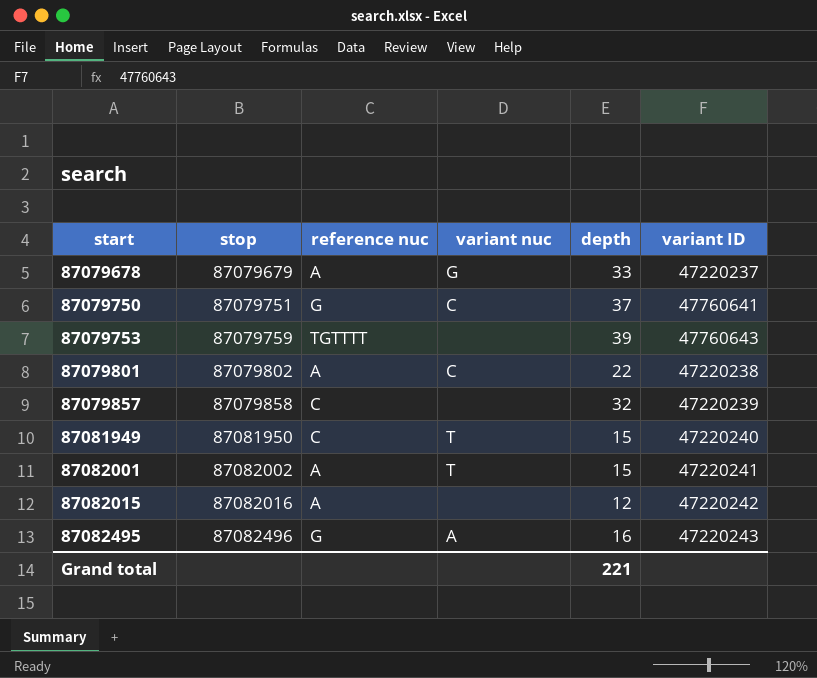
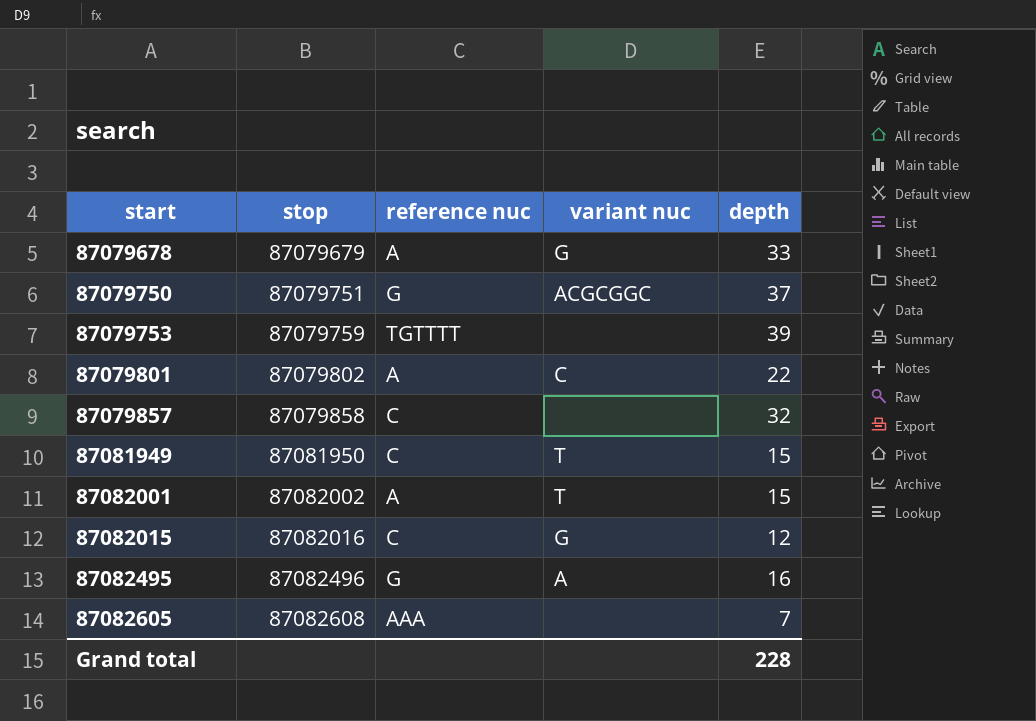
column variant ID | position: 6 -> none
87079750 | variant nuc: C -> ACGCGGC
87082015 | reference nuc: A -> C
87082015 | variant nuc: none -> G
row 87082605: none -> 87082608 | AAA | none | 7
Grand total | depth: 221 -> 228

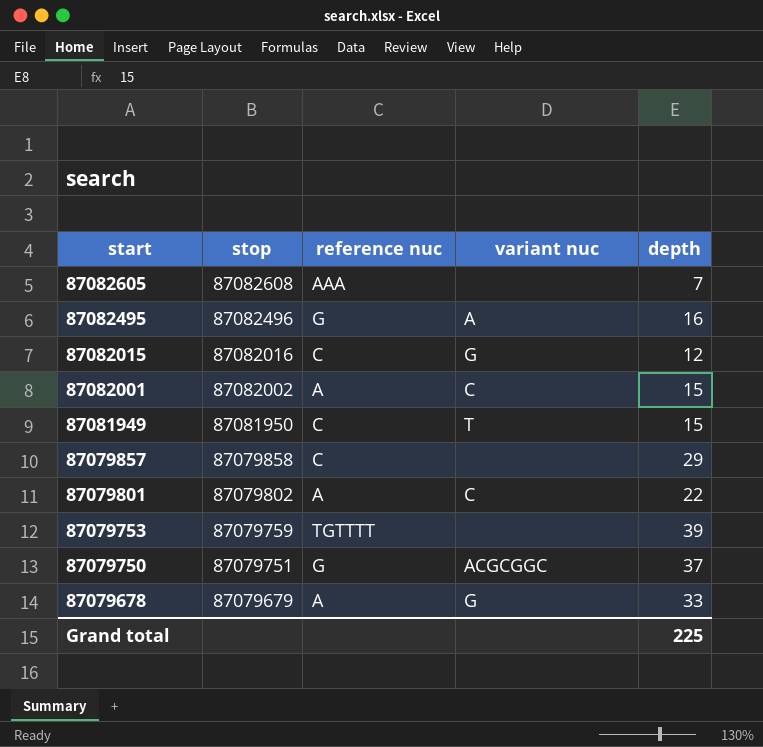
row order: start ascending -> start descending
87082001 | variant nuc: T -> C
87079857 | depth: 32 -> 29
Grand total | depth: 228 -> 225

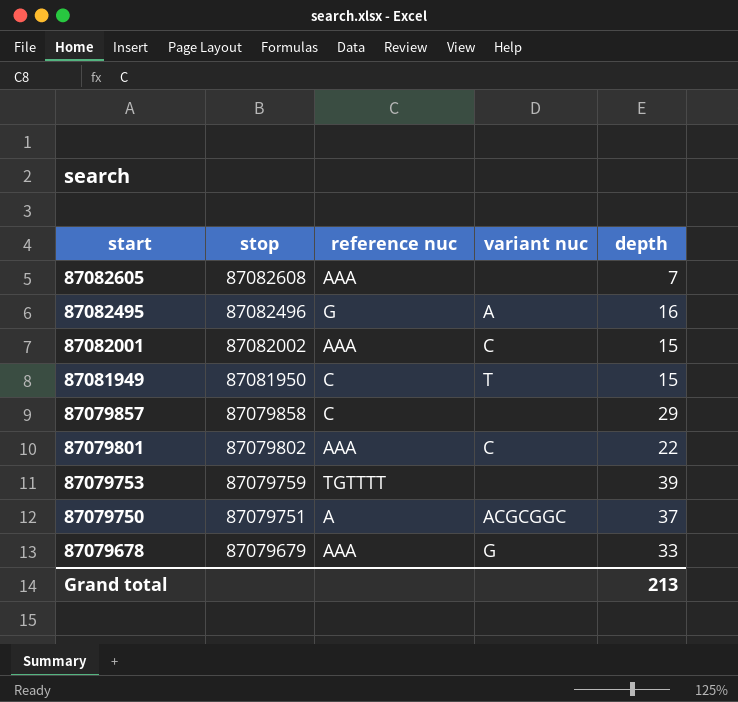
row 87082015: 87082016 | C | G | 12 -> none
87082001 | reference nuc: A -> AAA
87079801 | reference nuc: A -> AAA
87079750 | reference nuc: G -> A
87079678 | reference nuc: A -> AAA
Grand total | depth: 225 -> 213

